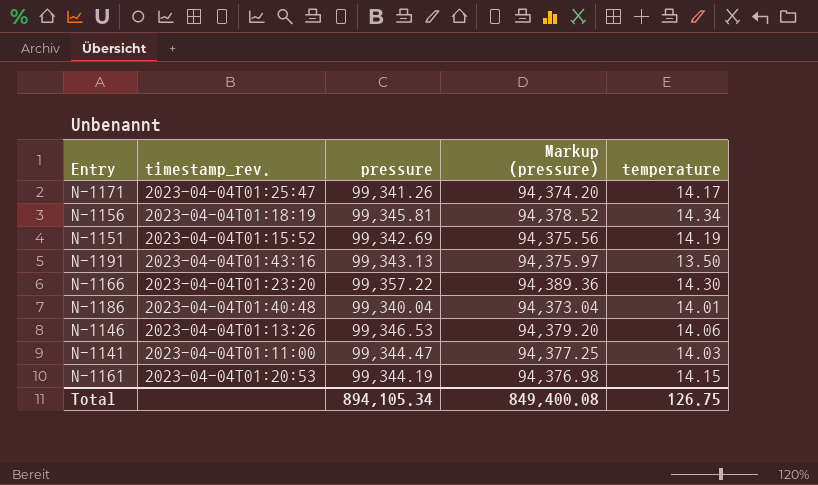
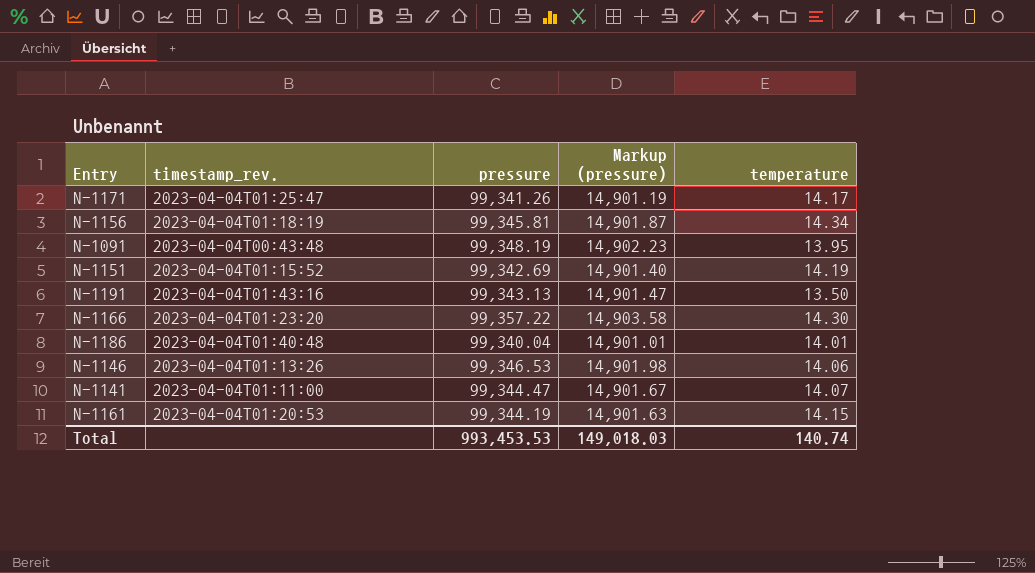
column Markup (pressure) | formula: [pressure] * 0.95 -> [pressure] * 0.15
row N-1091: none -> 2023-04-04T00:43:48 | 99,348.19 | 14,902.23 | 13.95
N-1141 | temperature: 14.03 -> 14.07
Total | pressure: 894,105.34 -> 993,453.53
Total | Markup (pressure): 849,400.08 -> 149,018.03
Total | temperature: 126.75 -> 140.74

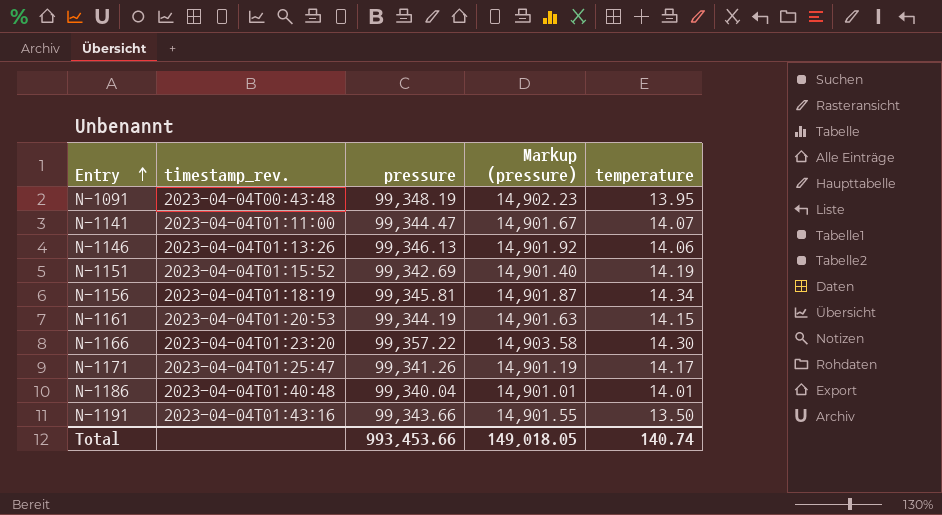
row order: none -> Entry ascending
N-1146 | pressure: 99,346.53 -> 99,346.13
N-1146 | Markup (pressure): 14,901.98 -> 14,901.92
N-1191 | pressure: 99,343.13 -> 99,343.66
N-1191 | Markup (pressure): 14,901.47 -> 14,901.55
Total | pressure: 993,453.53 -> 993,453.66
Total | Markup (pressure): 149,018.03 -> 149,018.05

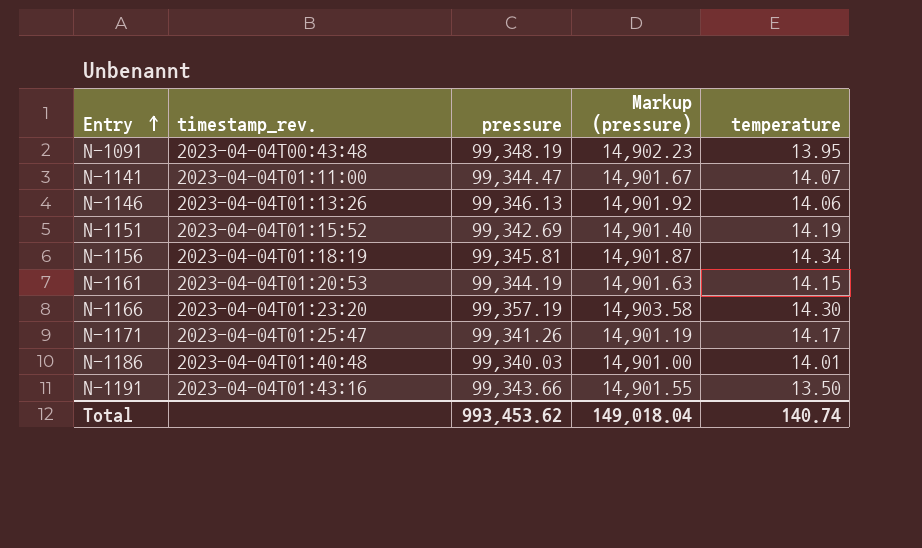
N-1166 | pressure: 99,357.22 -> 99,357.19
N-1186 | pressure: 99,340.04 -> 99,340.03
N-1186 | Markup (pressure): 14,901.01 -> 14,901.00
Total | pressure: 993,453.66 -> 993,453.62
Total | Markup (pressure): 149,018.05 -> 149,018.04

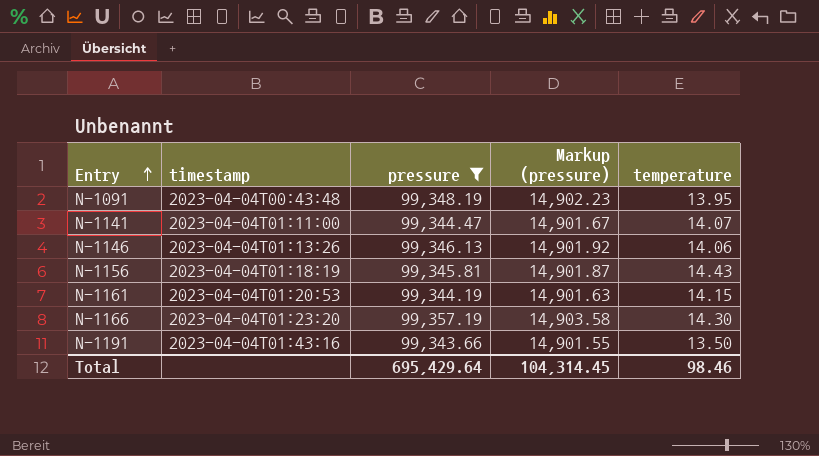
filter: none -> pressure >= 99,343.66
column name: timestamp_rev. -> timestamp
N-1156 | temperature: 14.34 -> 14.43
Total | pressure: 993,453.62 -> 695,429.64
Total | Markup (pressure): 149,018.04 -> 104,314.45
Total | temperature: 140.74 -> 98.46

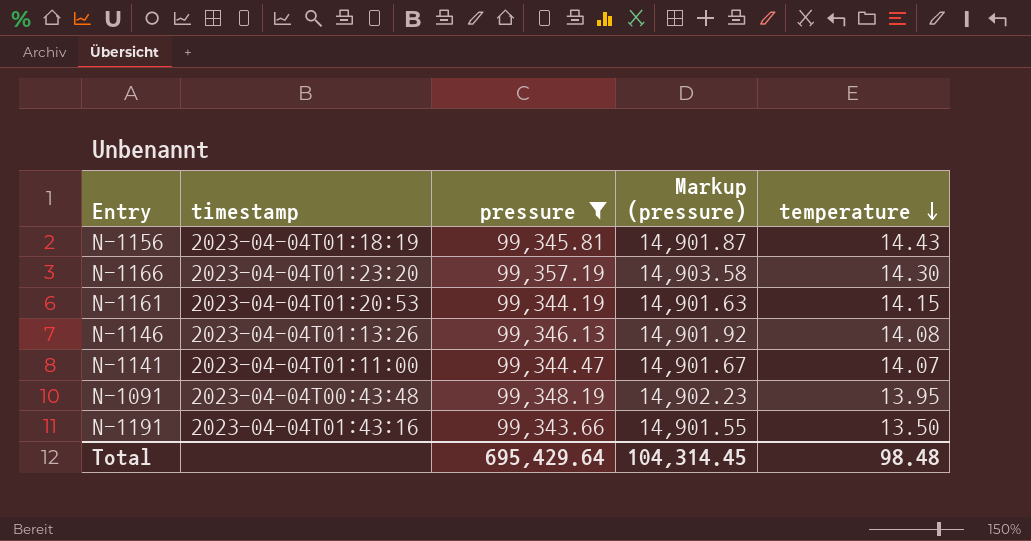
row order: Entry ascending -> temperature descending
N-1146 | temperature: 14.06 -> 14.08
Total | temperature: 98.46 -> 98.48

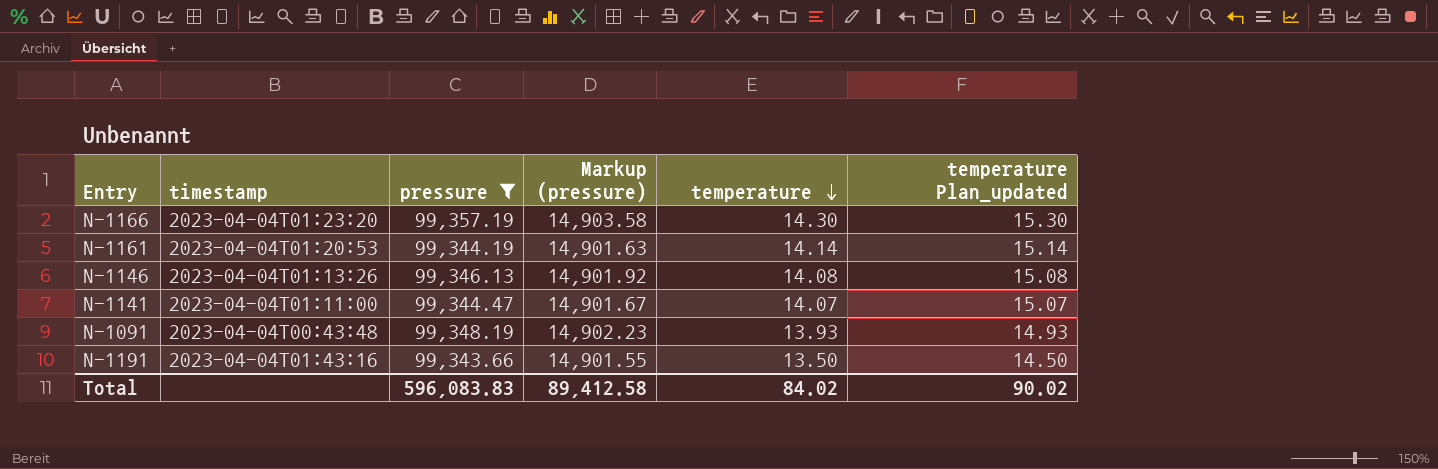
column temperature Plan_updated | formula: none -> [temperature] + 1
row N-1156: 2023-04-04T01:18:19 | 99,345.81 | 14,901.87 | 14.43 -> none
N-1161 | temperature: 14.15 -> 14.14
N-1091 | temperature: 13.95 -> 13.93
Total | pressure: 695,429.64 -> 596,083.83
Total | Markup (pressure): 104,314.45 -> 89,412.58
Total | temperature: 98.48 -> 84.02

